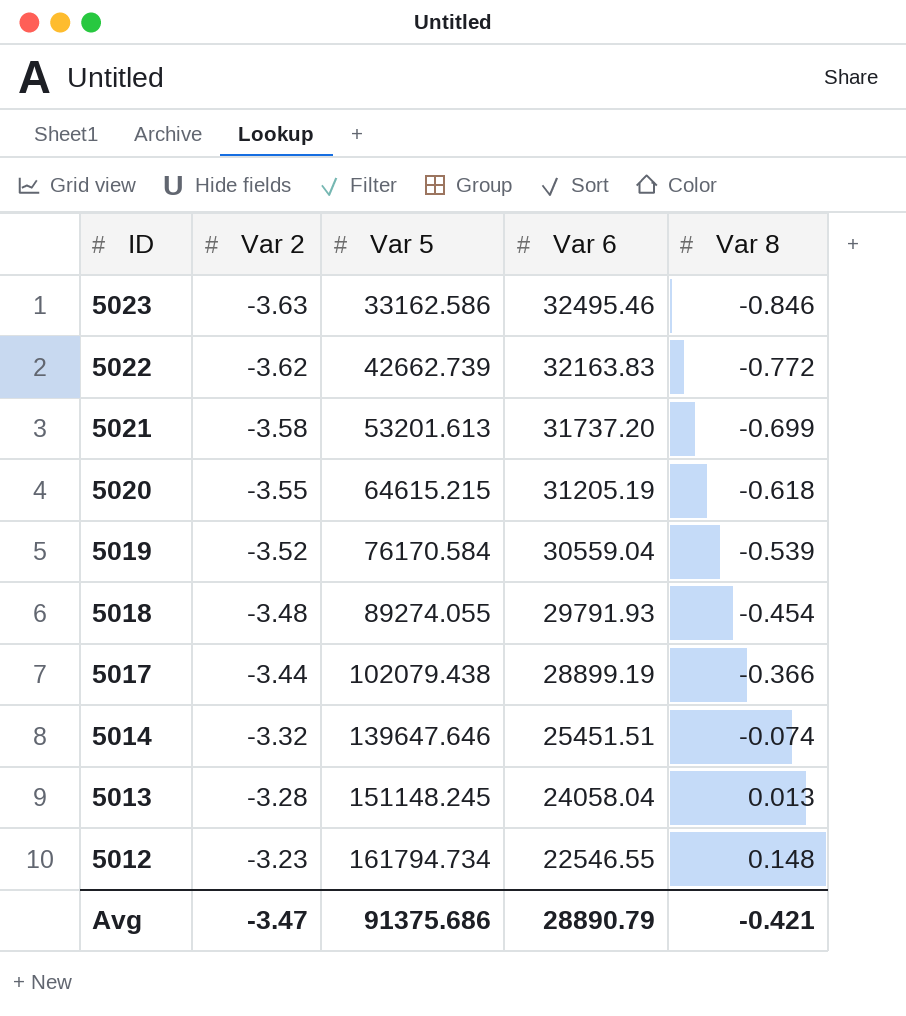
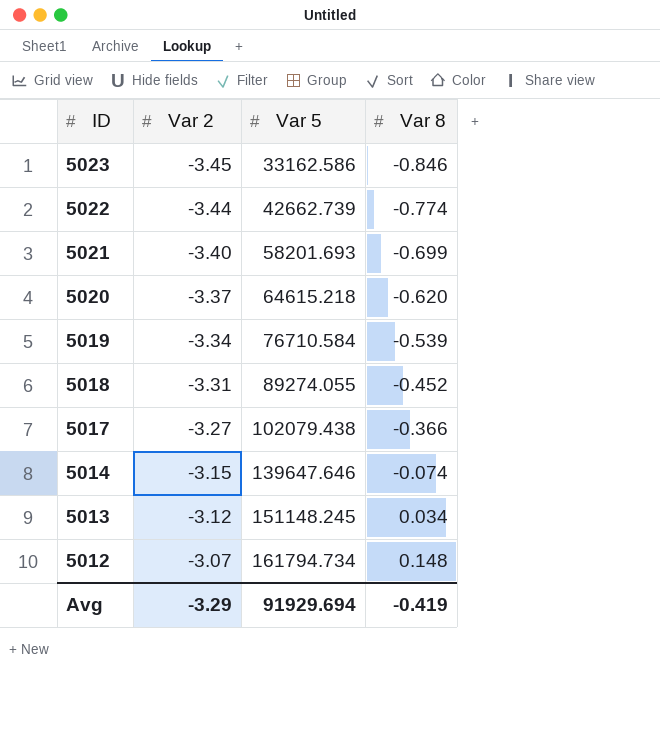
column Var 6 | position: 4 -> none
5023 | Var 2: -3.63 -> -3.45
5022 | Var 2: -3.62 -> -3.44
5022 | Var 8: -0.772 -> -0.774
5021 | Var 2: -3.58 -> -3.40
5021 | Var 5: 53201.613 -> 58201.693
5020 | Var 2: -3.55 -> -3.37
5020 | Var 5: 64615.215 -> 64615.218
5020 | Var 8: -0.618 -> -0.620
5019 | Var 2: -3.52 -> -3.34
5019 | Var 5: 76170.584 -> 76710.584
5018 | Var 2: -3.48 -> -3.31
5018 | Var 8: -0.454 -> -0.452
5017 | Var 2: -3.44 -> -3.27
5014 | Var 2: -3.32 -> -3.15
5013 | Var 2: -3.28 -> -3.12
5013 | Var 8: 0.013 -> 0.034
5012 | Var 2: -3.23 -> -3.07
Avg | Var 2: -3.47 -> -3.29
Avg | Var 5: 91375.686 -> 91929.694
Avg | Var 8: -0.421 -> -0.419

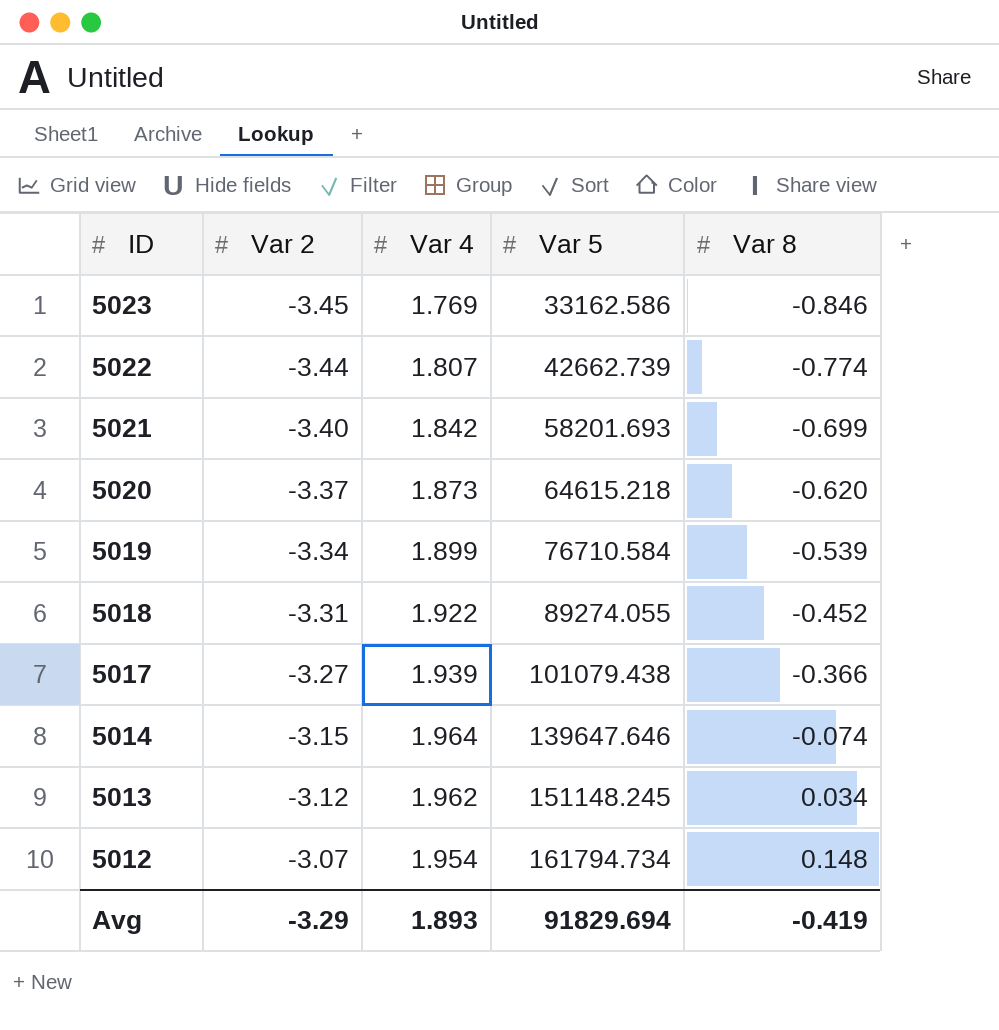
column Var 4 | position: none -> 3
5017 | Var 5: 102079.438 -> 101079.438
Avg | Var 5: 91929.694 -> 91829.694

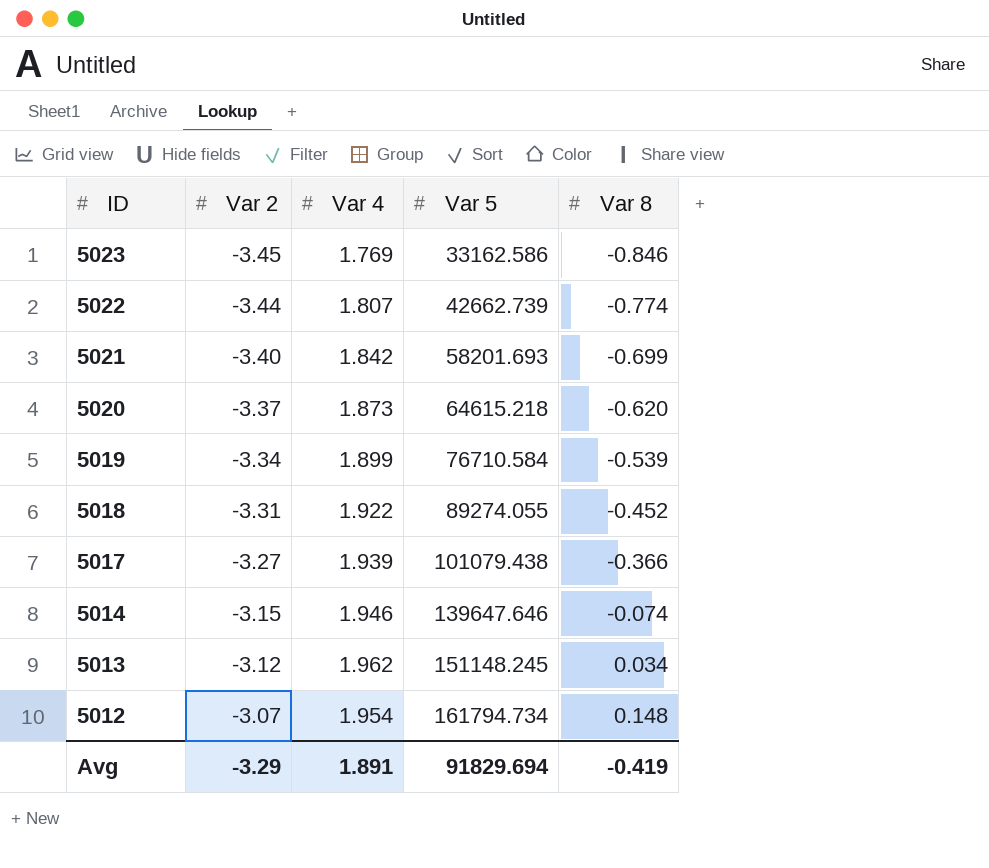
5014 | Var 4: 1.964 -> 1.946
Avg | Var 4: 1.893 -> 1.891

